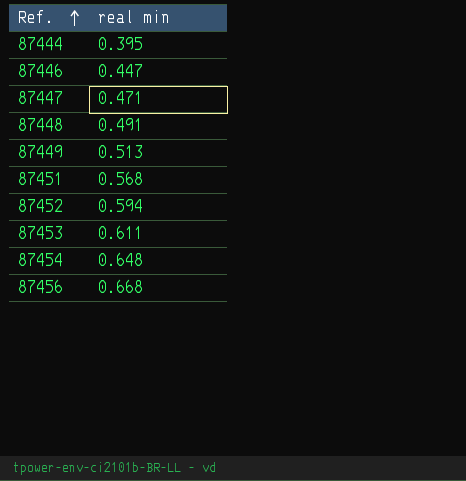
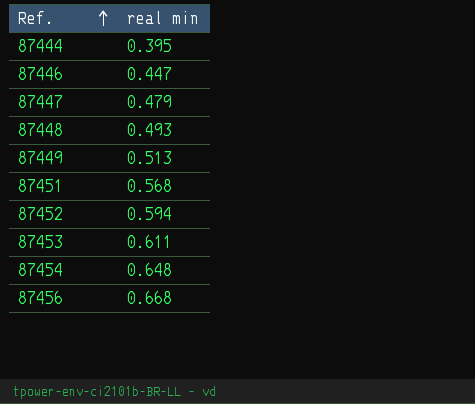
87447 | real min: 0.471 -> 0.479
87448 | real min: 0.491 -> 0.493

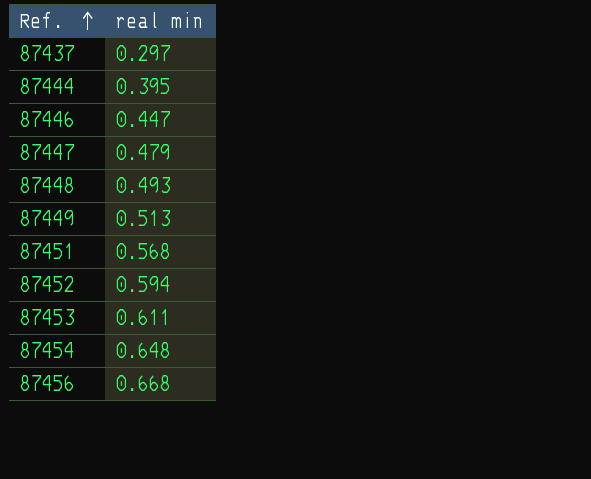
row 87437: none -> 0.297

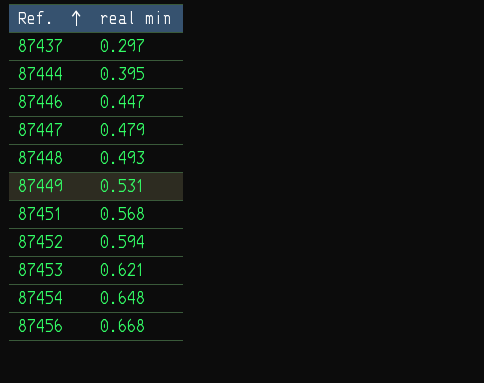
87449 | real min: 0.513 -> 0.531
87453 | real min: 0.611 -> 0.621

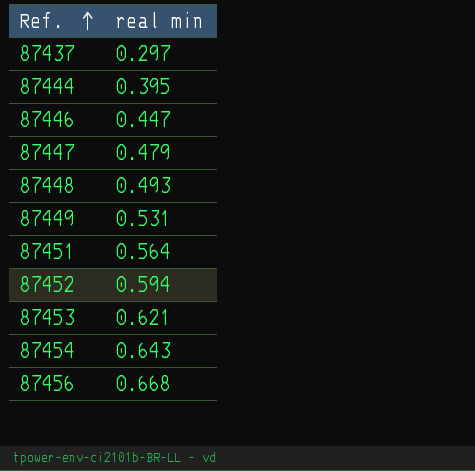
87451 | real min: 0.568 -> 0.564
87454 | real min: 0.648 -> 0.643

